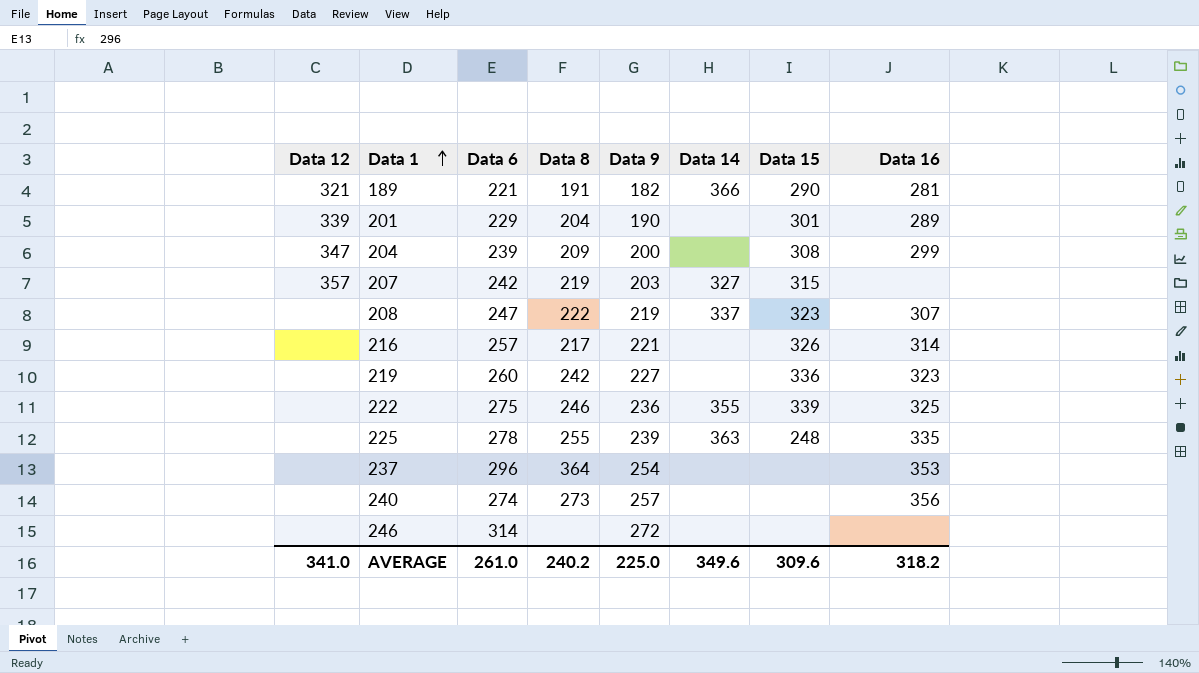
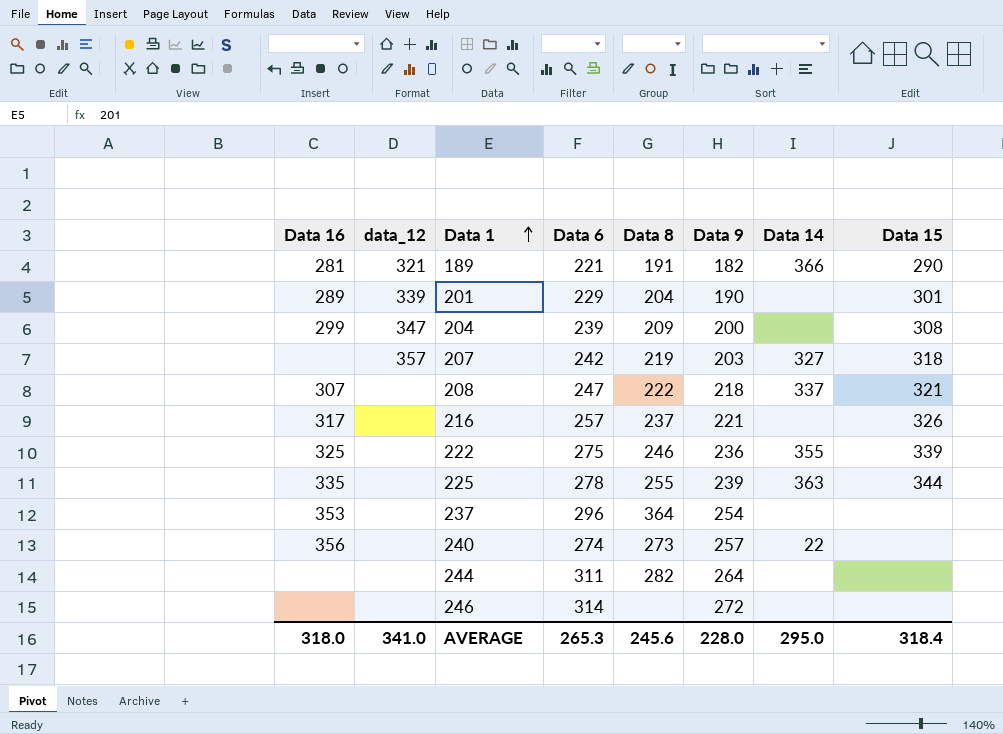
column Data 16 | position: 8 -> 1
column name: Data 12 -> data_12
row 219: none | 260 | 242 | 227 | none | 336 | 323 -> none
207 | Data 15: 315 -> 318
208 | Data 9: 219 -> 218
208 | Data 15: 323 -> 321
216 | Data 16: 314 -> 317
216 | Data 8: 217 -> 237
225 | Data 15: 248 -> 344
240 | Data 14: none -> 22
row 244: none -> none | none | 311 | 282 | 264 | none | none
AVERAGE | Data 16: 318.2 -> 318.0
AVERAGE | Data 6: 261.0 -> 265.3
AVERAGE | Data 8: 240.2 -> 245.6
AVERAGE | Data 9: 225.0 -> 228.0
AVERAGE | Data 14: 349.6 -> 295.0
AVERAGE | Data 15: 309.6 -> 318.4

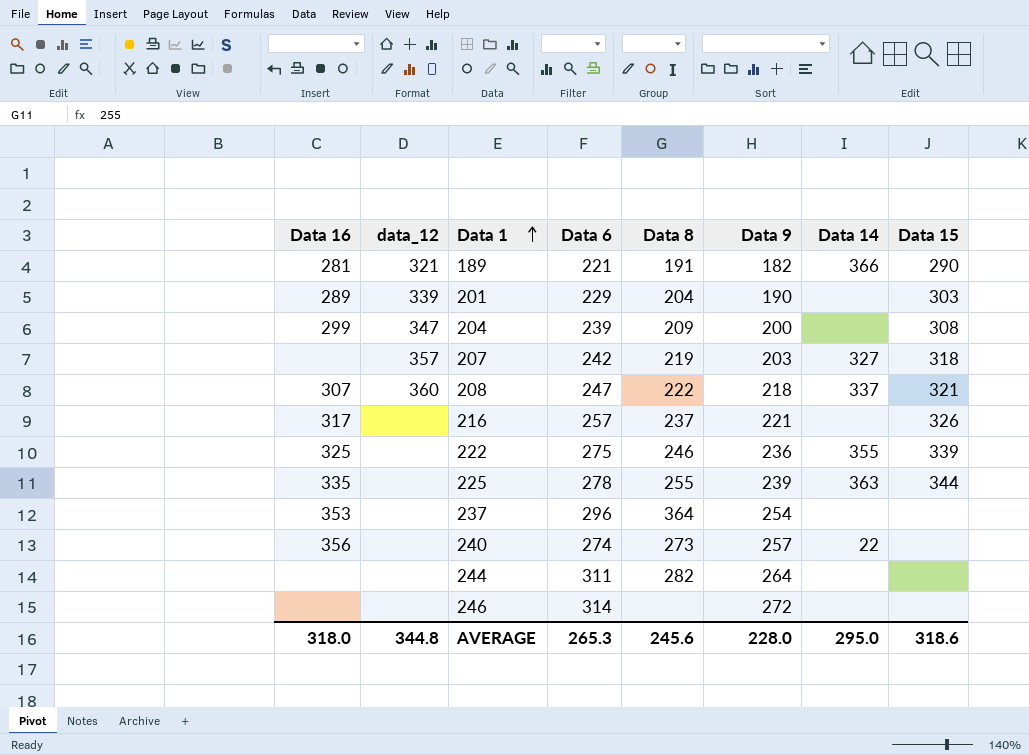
201 | Data 15: 301 -> 303
208 | data_12: none -> 360
AVERAGE | data_12: 341.0 -> 344.8
AVERAGE | Data 15: 318.4 -> 318.6

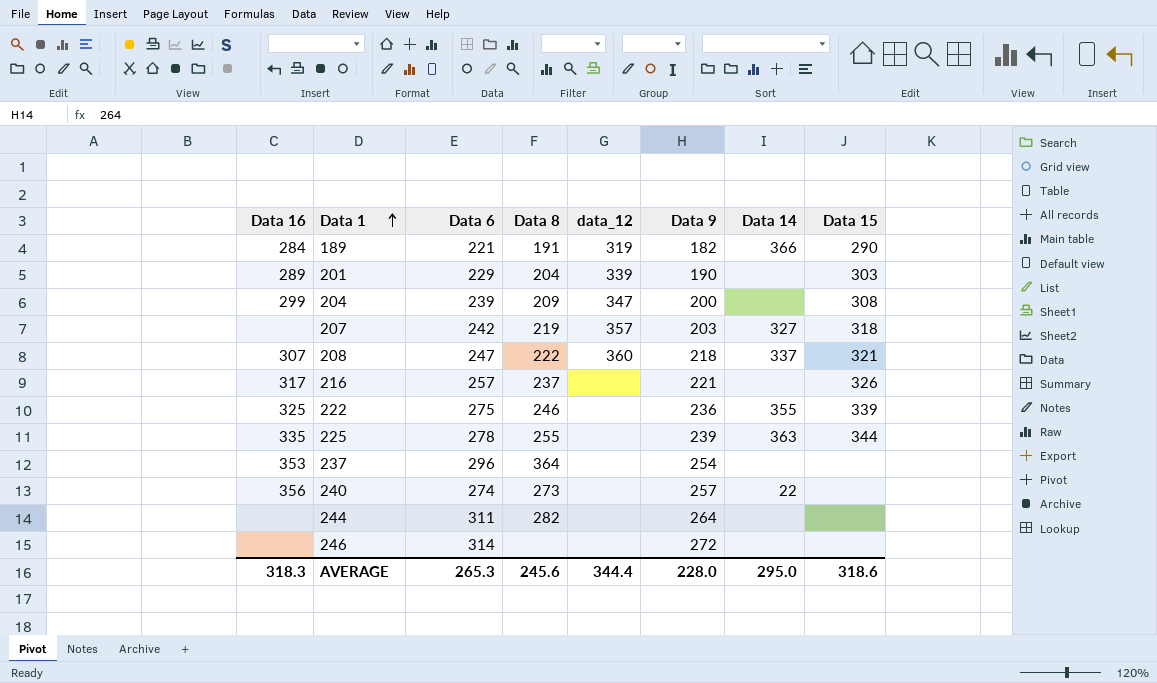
column data_12 | position: 2 -> 5
189 | Data 16: 281 -> 284
189 | data_12: 321 -> 319
AVERAGE | Data 16: 318.0 -> 318.3
AVERAGE | data_12: 344.8 -> 344.4

